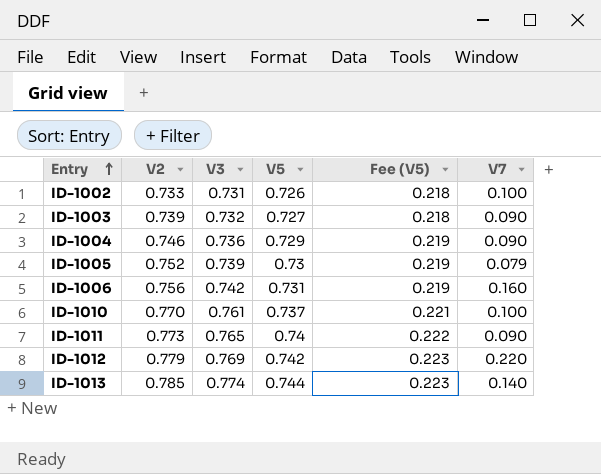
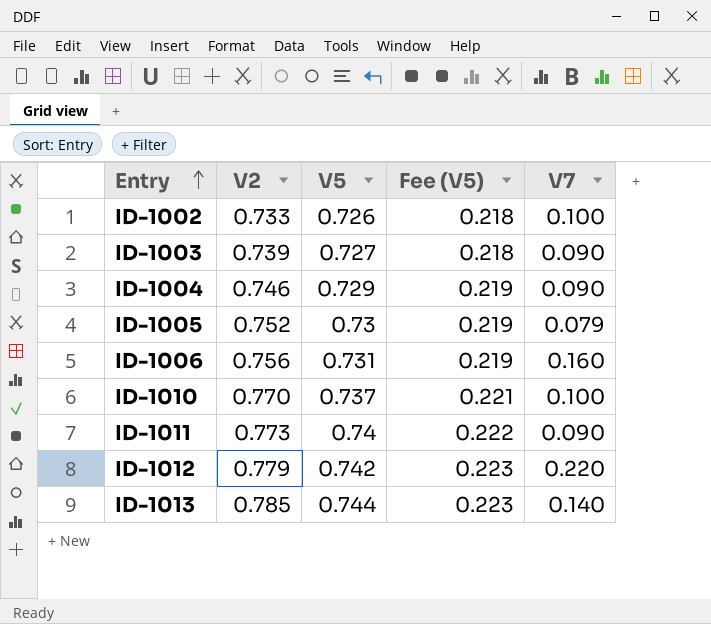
column V3 | position: 3 -> none

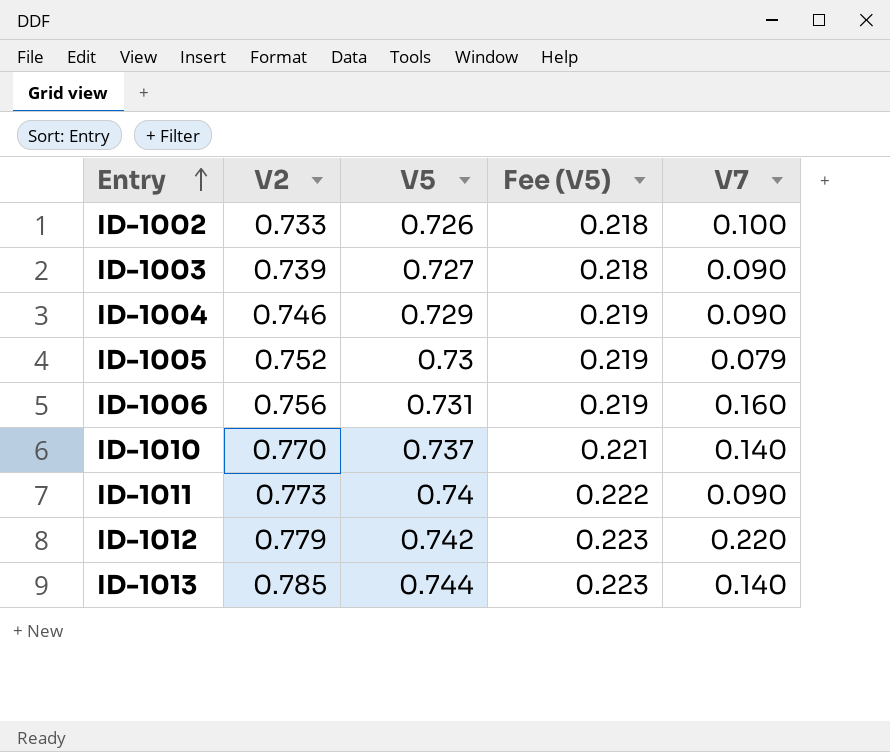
ID-1010 | V7: 0.100 -> 0.140

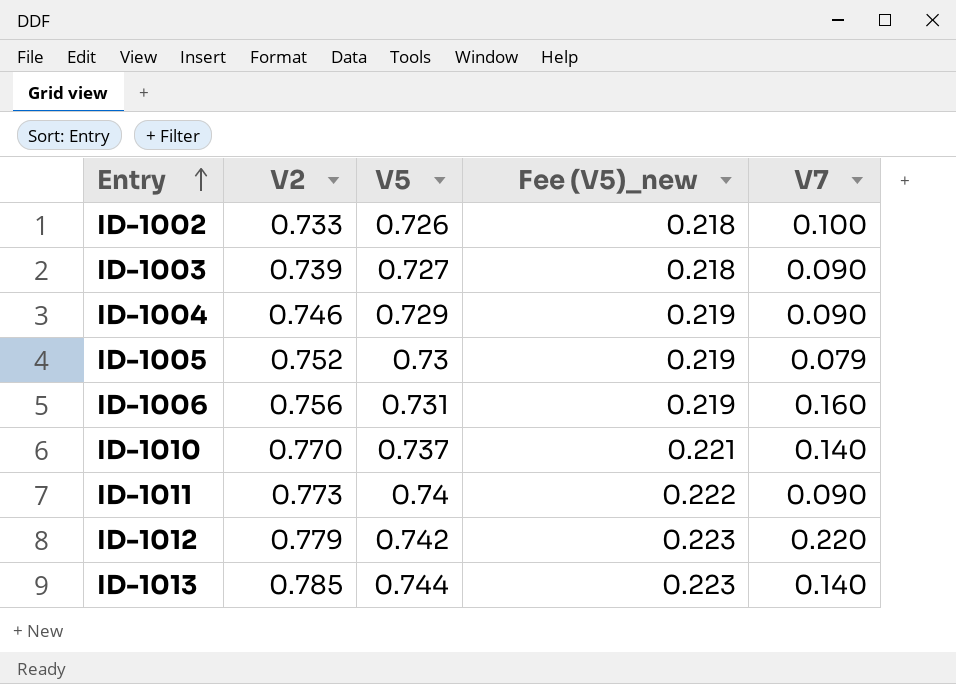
column name: Fee (V5) -> Fee (V5)_new

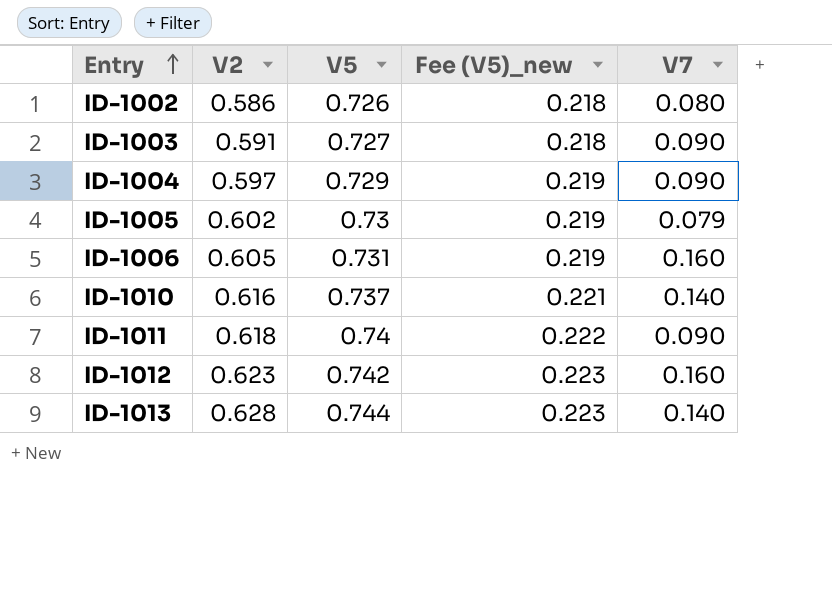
ID-1002 | V2: 0.733 -> 0.586
ID-1002 | V7: 0.100 -> 0.080
ID-1003 | V2: 0.739 -> 0.591
ID-1004 | V2: 0.746 -> 0.597
ID-1005 | V2: 0.752 -> 0.602
ID-1006 | V2: 0.756 -> 0.605
ID-1010 | V2: 0.770 -> 0.616
ID-1011 | V2: 0.773 -> 0.618
ID-1012 | V2: 0.779 -> 0.623
ID-1012 | V7: 0.220 -> 0.160
ID-1013 | V2: 0.785 -> 0.628

